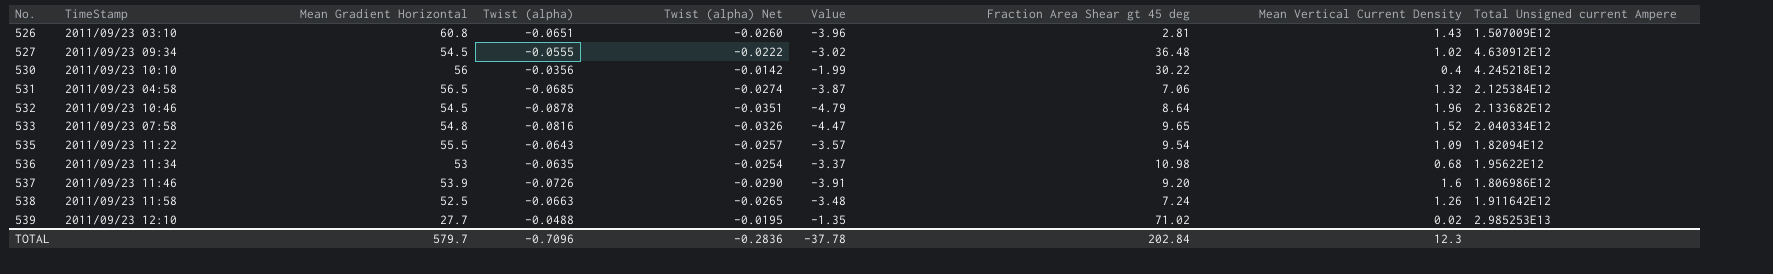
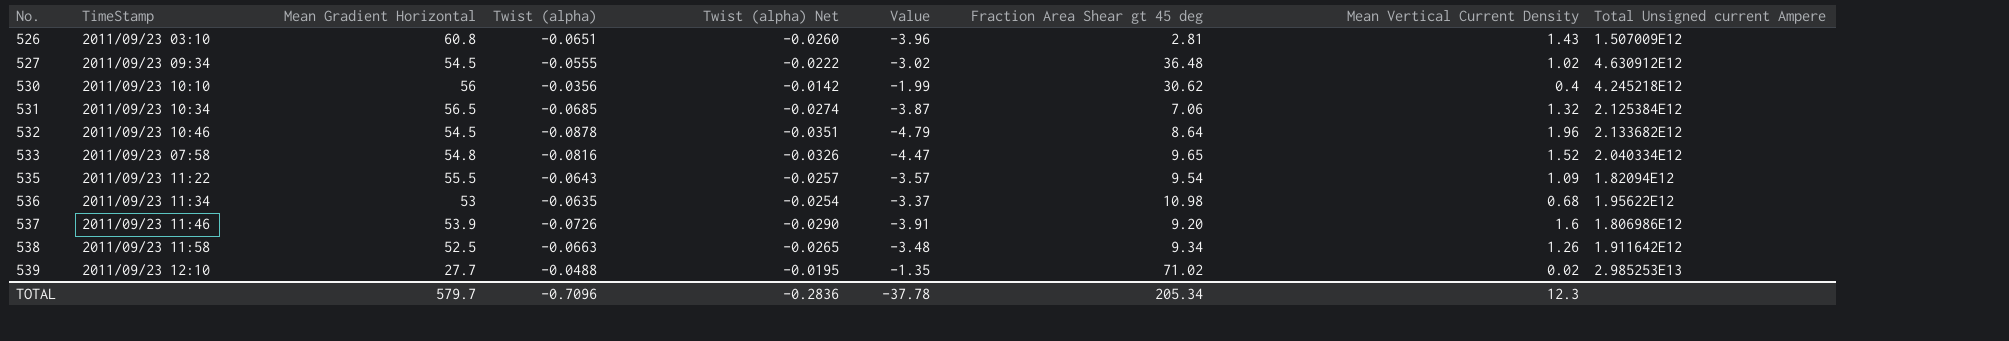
530 | Fraction Area Shear gt 45 deg: 30.22 -> 30.62
531 | TimeStamp: 2011/09/23 04:58 -> 2011/09/23 10:34
538 | Fraction Area Shear gt 45 deg: 7.24 -> 9.34
TOTAL | Fraction Area Shear gt 45 deg: 202.84 -> 205.34

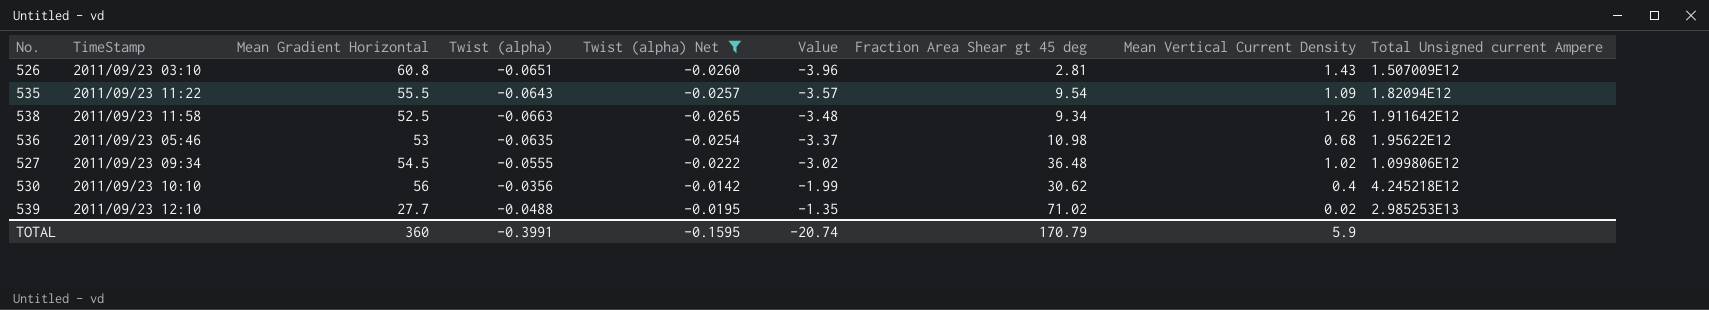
filter: none -> Twist (alpha) Net >= -0.0265
row order: No. ascending -> Value ascending
536 | TimeStamp: 2011/09/23 11:34 -> 2011/09/23 05:46
527 | Total Unsigned current Ampere: 4.630912E12 -> 1.099806E12
TOTAL | Mean Gradient Horizontal: 579.7 -> 360
TOTAL | Twist (alpha): -0.7096 -> -0.3991
TOTAL | Twist (alpha) Net: -0.2836 -> -0.1595
TOTAL | Value: -37.78 -> -20.74
TOTAL | Fraction Area Shear gt 45 deg: 205.34 -> 170.79
TOTAL | Mean Vertical Current Density: 12.3 -> 5.9

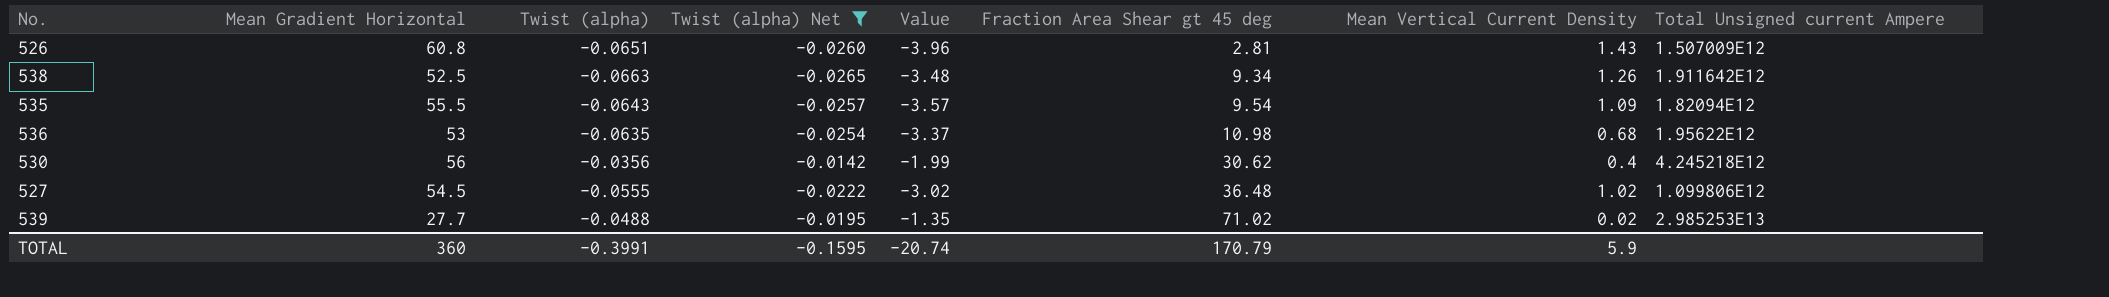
row order: Value ascending -> Fraction Area Shear gt 45 deg ascending
column TimeStamp | position: 2 -> none

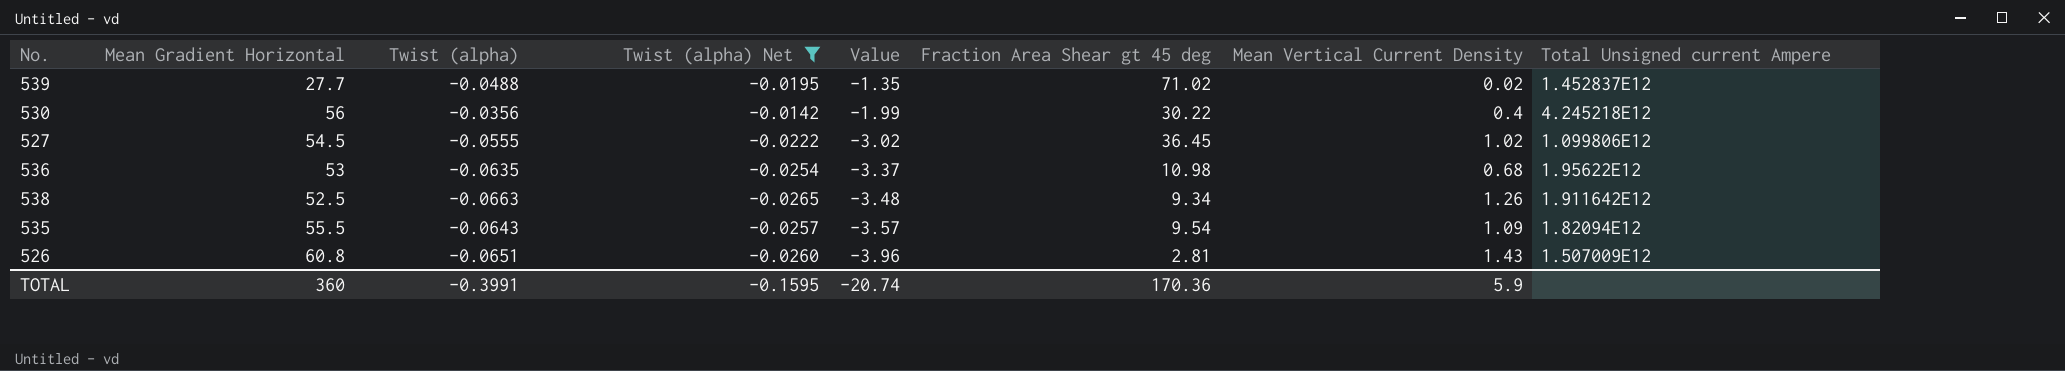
row order: Fraction Area Shear gt 45 deg ascending -> Value descending
539 | Total Unsigned current Ampere: 2.985253E13 -> 1.452837E12
530 | Fraction Area Shear gt 45 deg: 30.62 -> 30.22
527 | Fraction Area Shear gt 45 deg: 36.48 -> 36.45
TOTAL | Fraction Area Shear gt 45 deg: 170.79 -> 170.36

